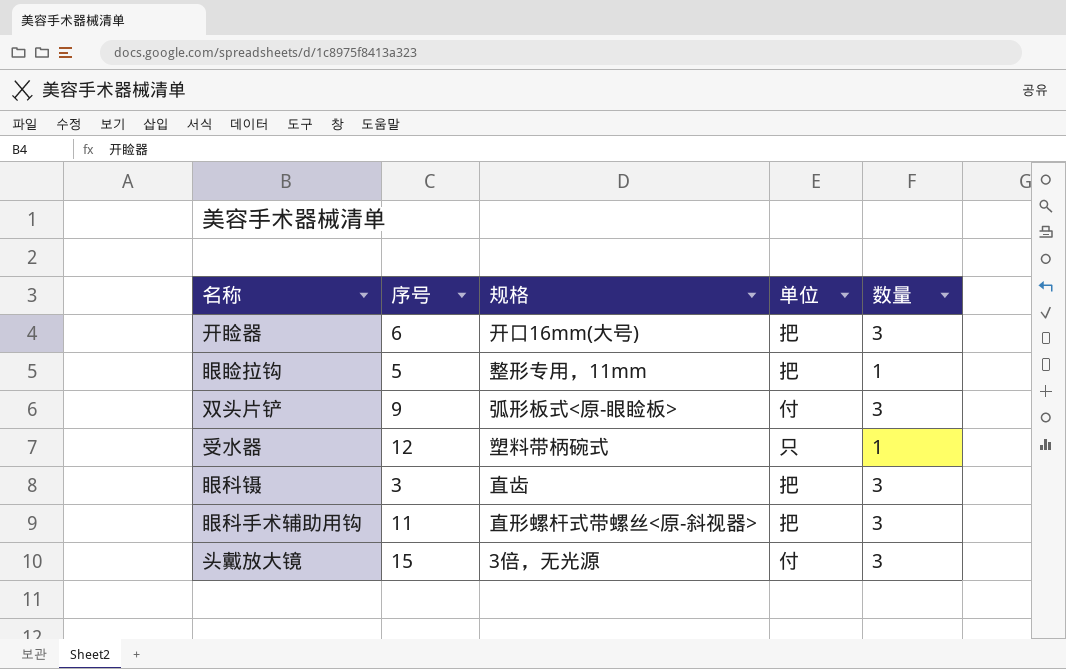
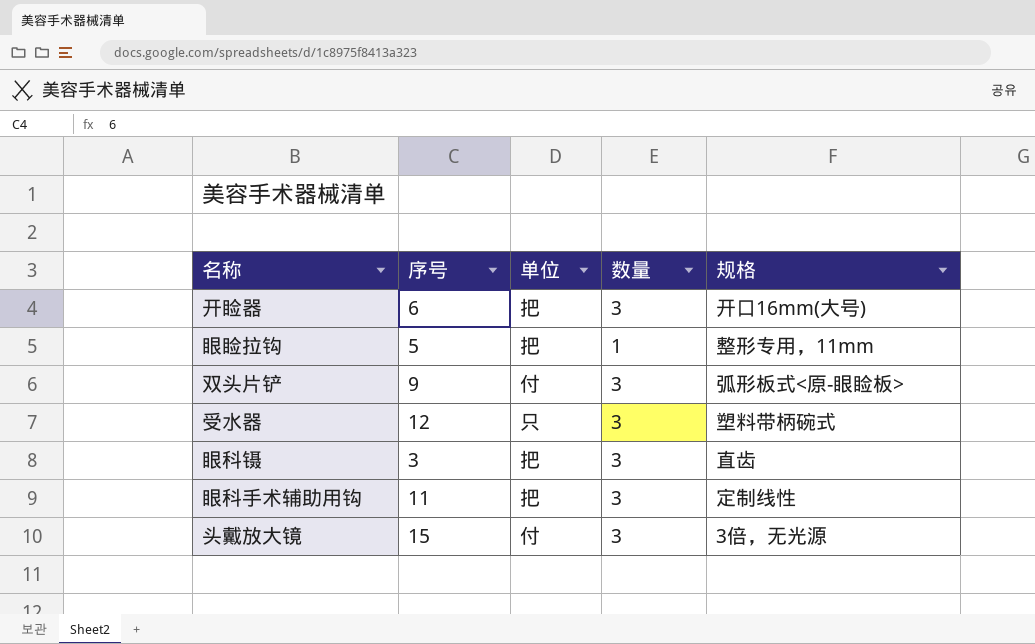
column 规格 | position: 3 -> 5
受水器 | 数量: 1 -> 3
眼科手术辅助用钩 | 规格: 直形螺杆式带螺丝<原-斜视器> -> 定制线性

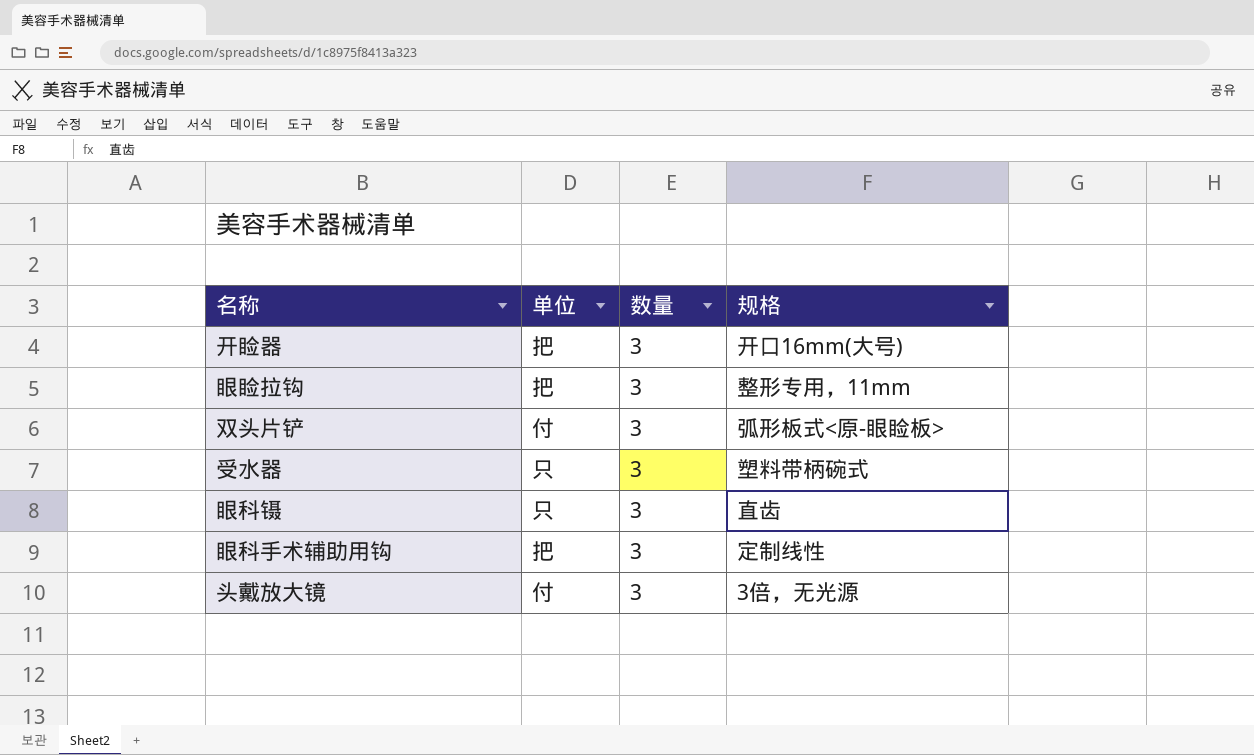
column 序号 | position: 2 -> none
眼睑拉钩 | 数量: 1 -> 3
眼科镊 | 单位: 把 -> 只

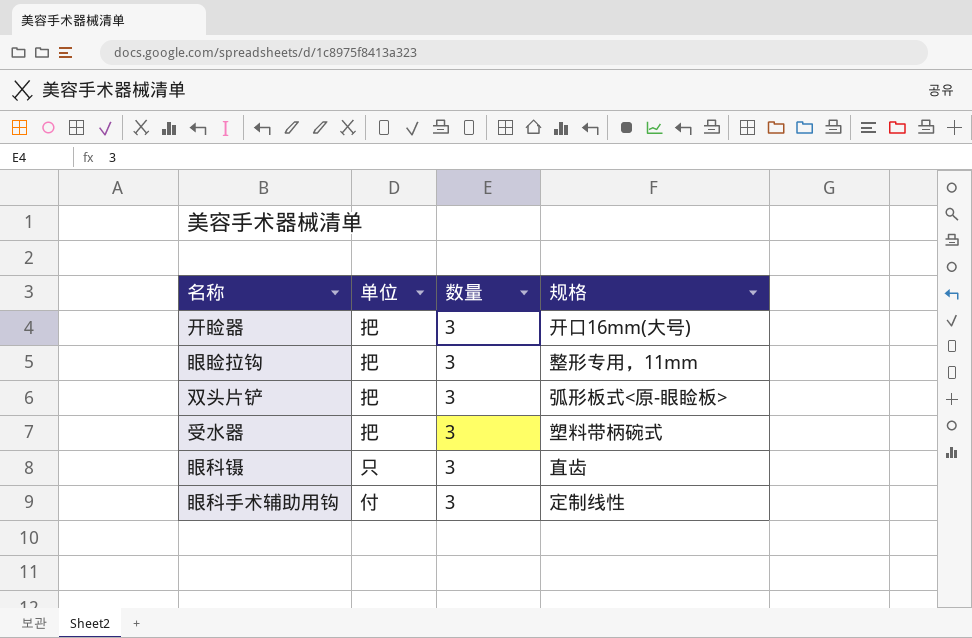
row 头戴放大镜: 付 | 3 | 3倍，无光源 -> none
双头片铲 | 单位: 付 -> 把
受水器 | 单位: 只 -> 把
眼科手术辅助用钩 | 单位: 把 -> 付

